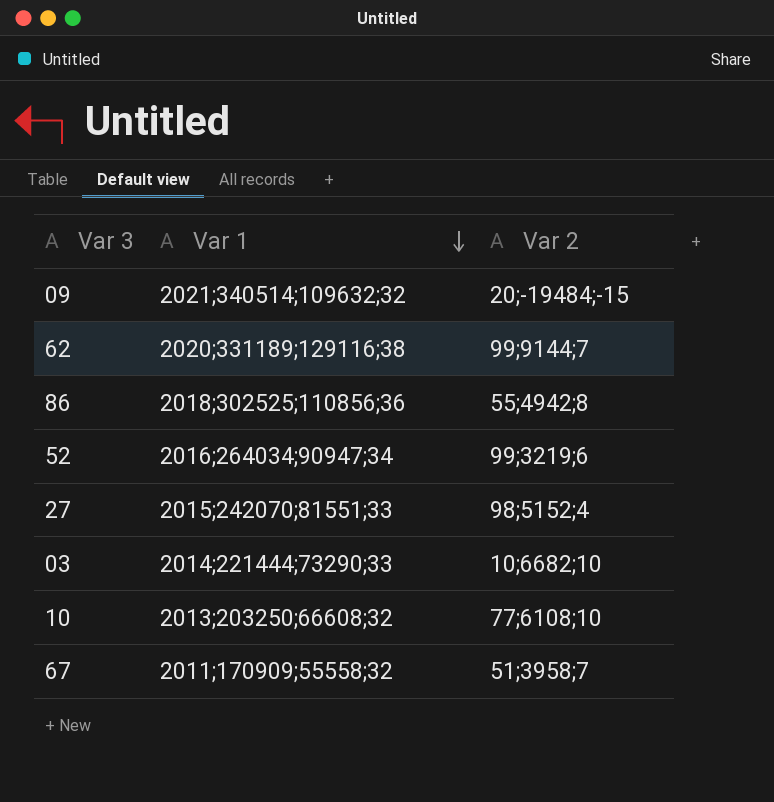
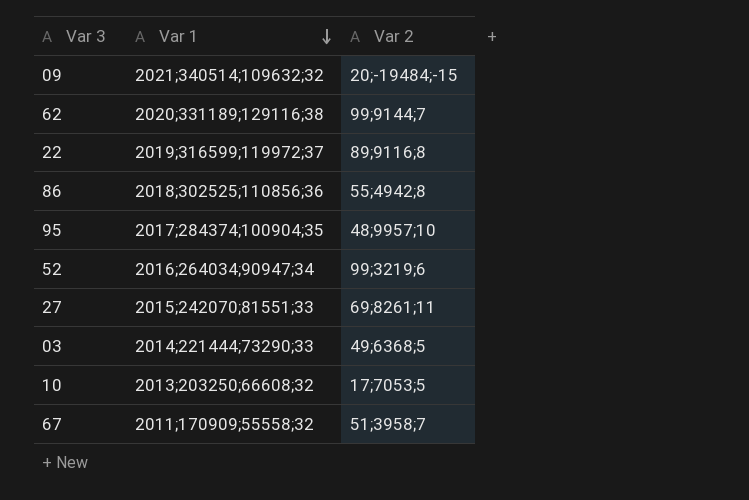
row 22: none -> 2019;316599;119972;37 | 89;9116;8
row 95: none -> 2017;284374;100904;35 | 48;9957;10
27 | Var 2: 98;5152;4 -> 69;8261;11
03 | Var 2: 10;6682;10 -> 49;6368;5
10 | Var 2: 77;6108;10 -> 17;7053;5

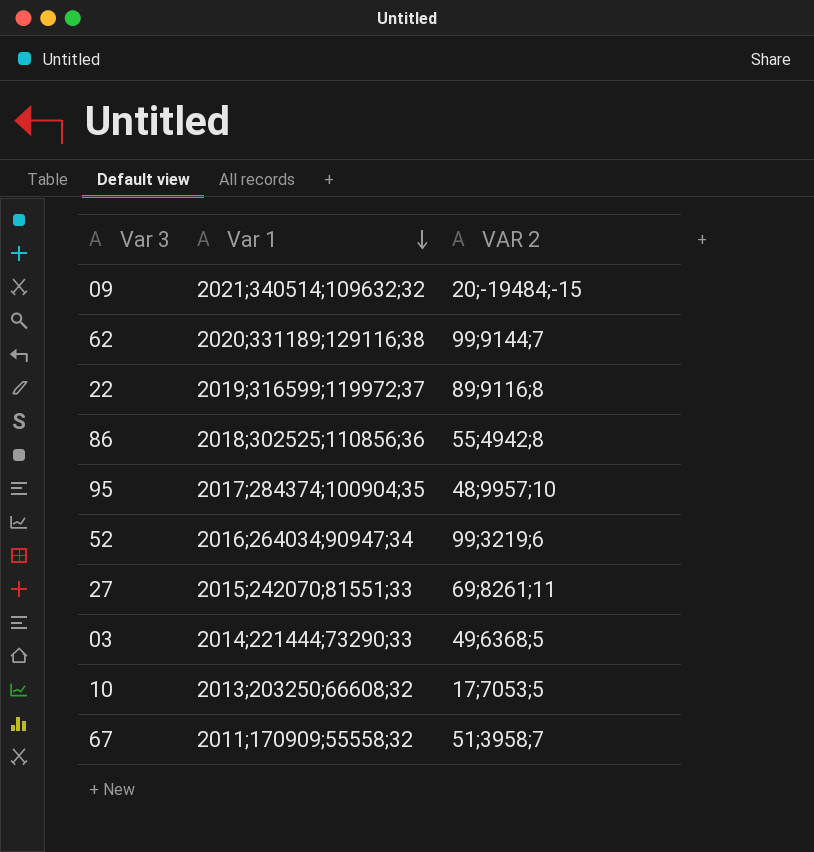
column name: Var 2 -> VAR 2

